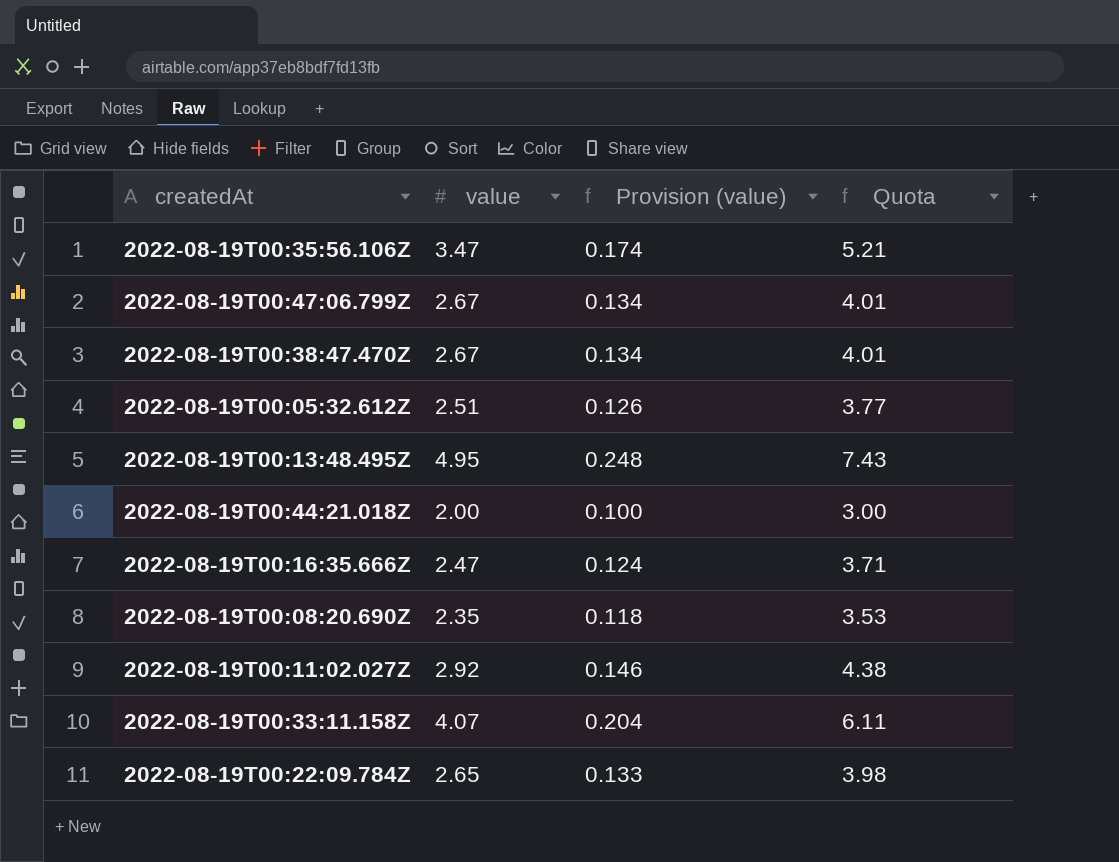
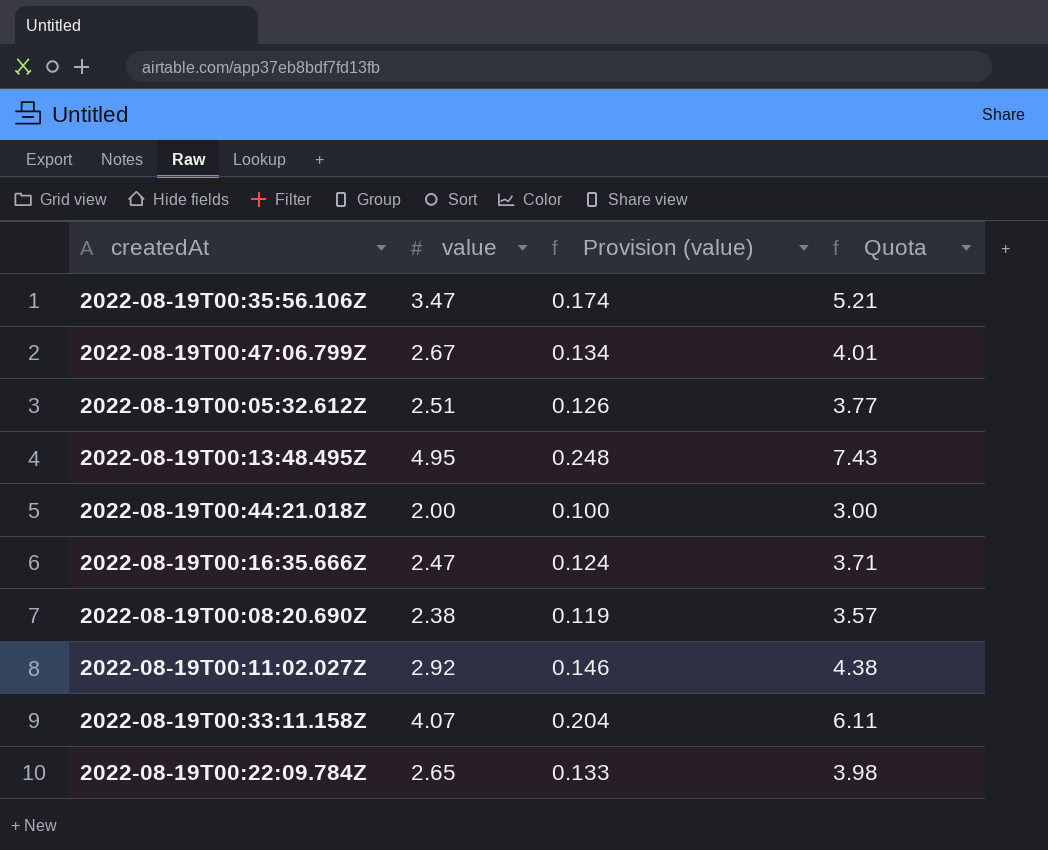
row 2022-08-19T00:38:47.470Z: 2.67 | 0.134 | 4.01 -> none
2022-08-19T00:08:20.690Z | value: 2.35 -> 2.38
2022-08-19T00:08:20.690Z | Provision (value): 0.118 -> 0.119
2022-08-19T00:08:20.690Z | Quota: 3.53 -> 3.57

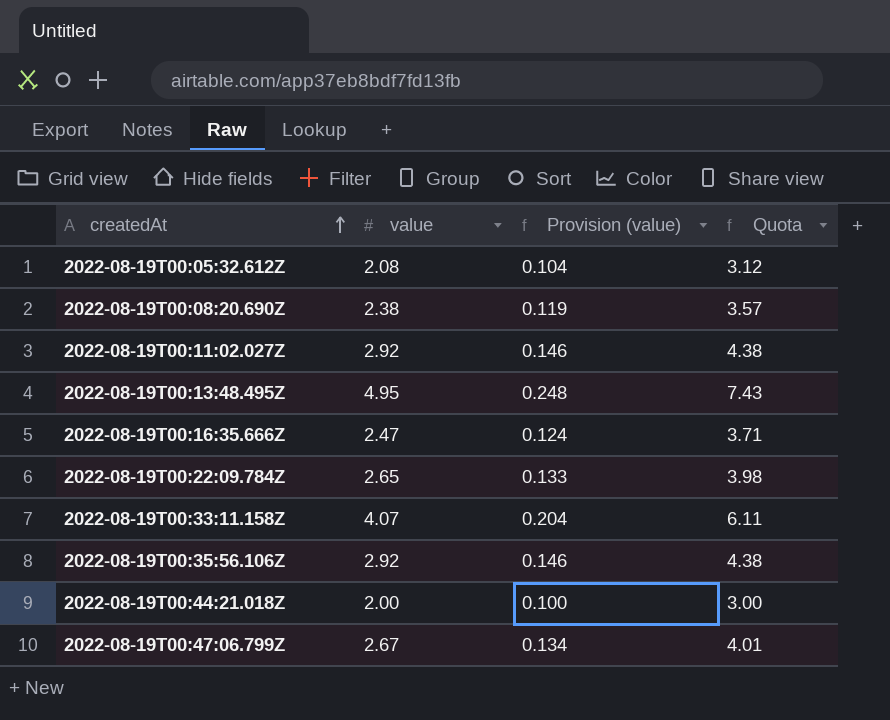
row order: none -> createdAt ascending
2022-08-19T00:05:32.612Z | value: 2.51 -> 2.08
2022-08-19T00:05:32.612Z | Provision (value): 0.126 -> 0.104
2022-08-19T00:05:32.612Z | Quota: 3.77 -> 3.12
2022-08-19T00:35:56.106Z | value: 3.47 -> 2.92
2022-08-19T00:35:56.106Z | Provision (value): 0.174 -> 0.146
2022-08-19T00:35:56.106Z | Quota: 5.21 -> 4.38

